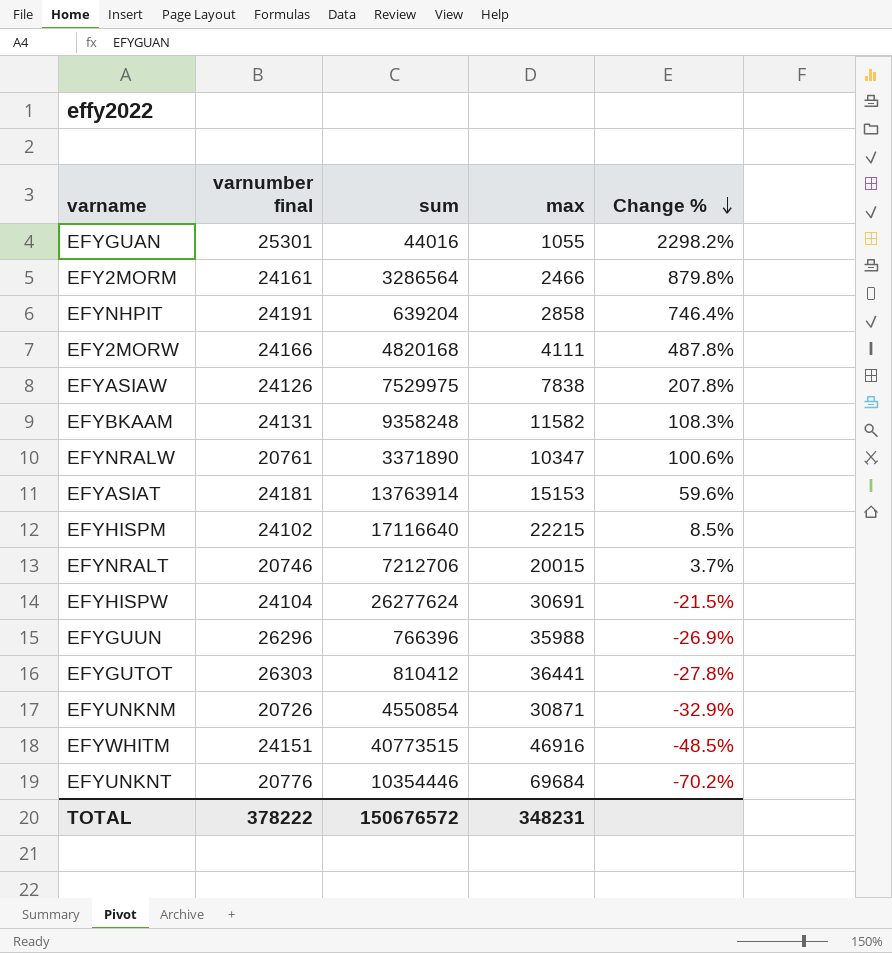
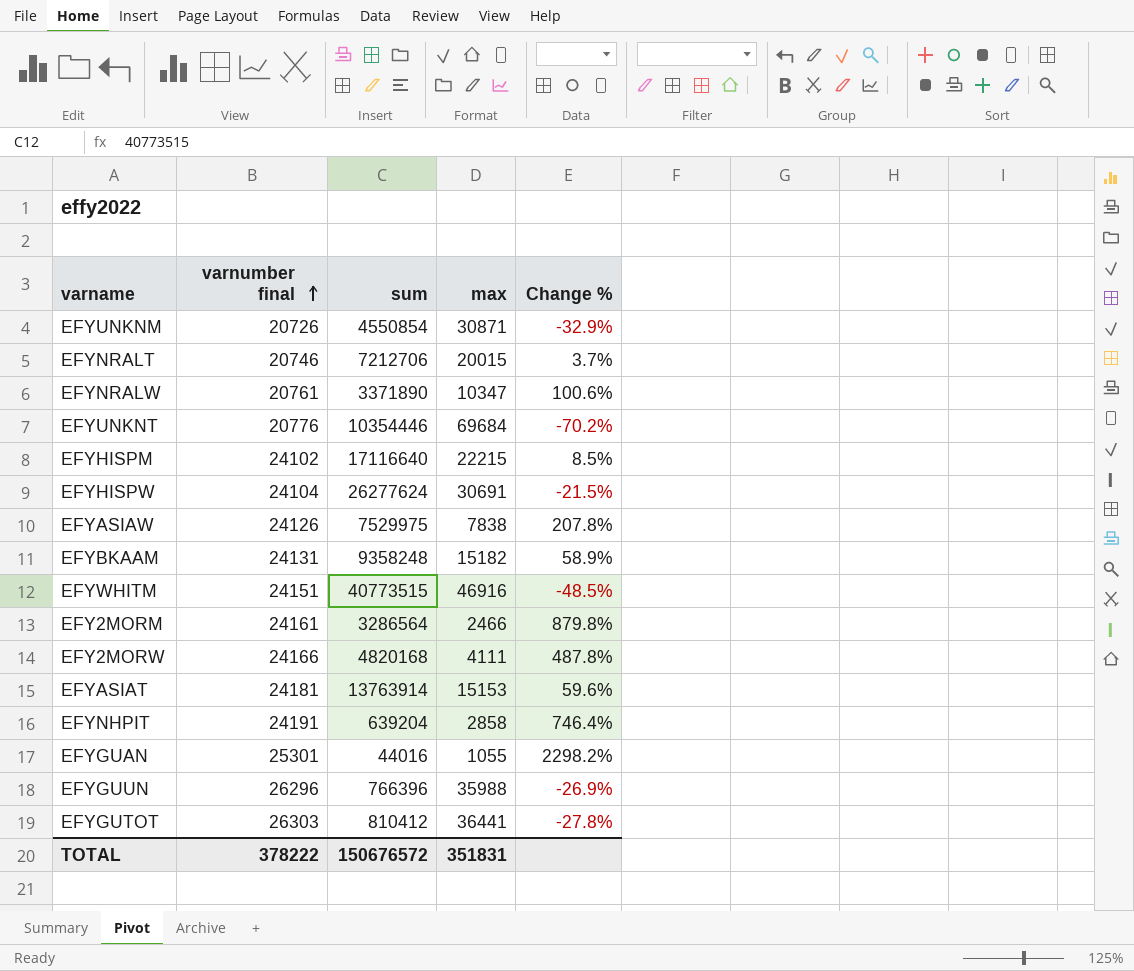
row order: Change % descending -> varnumber final ascending
EFYBKAAM | max: 11582 -> 15182
EFYBKAAM | Change %: 108.3% -> 58.9%
TOTAL | max: 348231 -> 351831

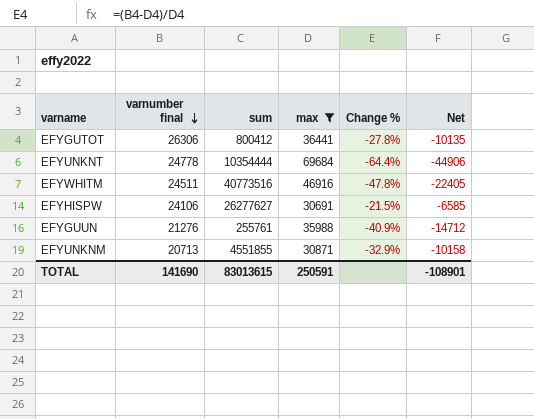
filter: none -> max >= 30691
row order: varnumber final ascending -> varnumber final descending
column Net | formula: none -> [varnumber final] - [max]
EFYGUTOT | varnumber final: 26303 -> 26306
EFYGUTOT | sum: 810412 -> 800412
EFYUNKNT | varnumber final: 20776 -> 24778
EFYUNKNT | sum: 10354446 -> 10354444
EFYUNKNT | Change %: -70.2% -> -64.4%
EFYWHITM | varnumber final: 24151 -> 24511
EFYWHITM | sum: 40773515 -> 40773516
EFYWHITM | Change %: -48.5% -> -47.8%
EFYHISPW | varnumber final: 24104 -> 24106
EFYHISPW | sum: 26277624 -> 26277627
EFYGUUN | varnumber final: 26296 -> 21276
EFYGUUN | sum: 766396 -> 255761
EFYGUUN | Change %: -26.9% -> -40.9%
EFYUNKNM | varnumber final: 20726 -> 20713
EFYUNKNM | sum: 4550854 -> 4551855
TOTAL | varnumber final: 378222 -> 141690
TOTAL | sum: 150676572 -> 83013615
TOTAL | max: 351831 -> 250591

